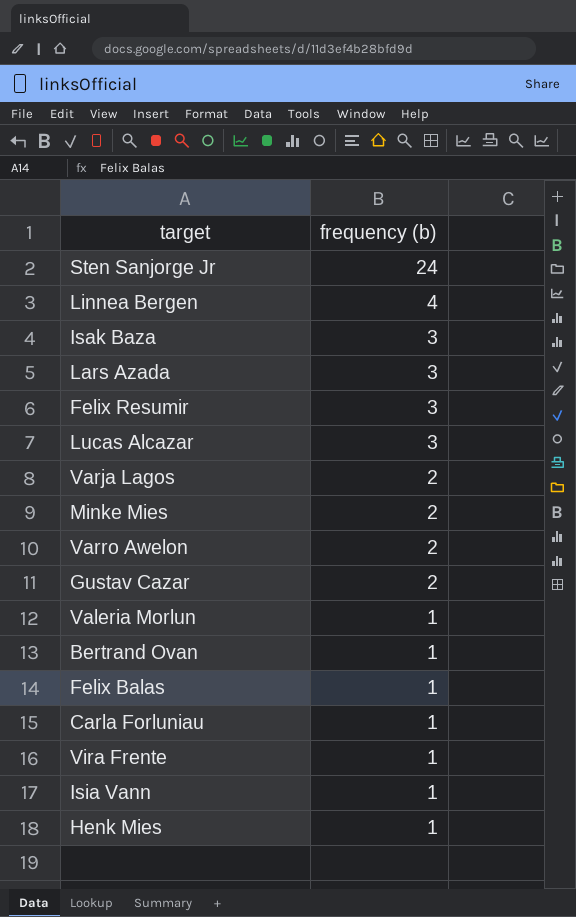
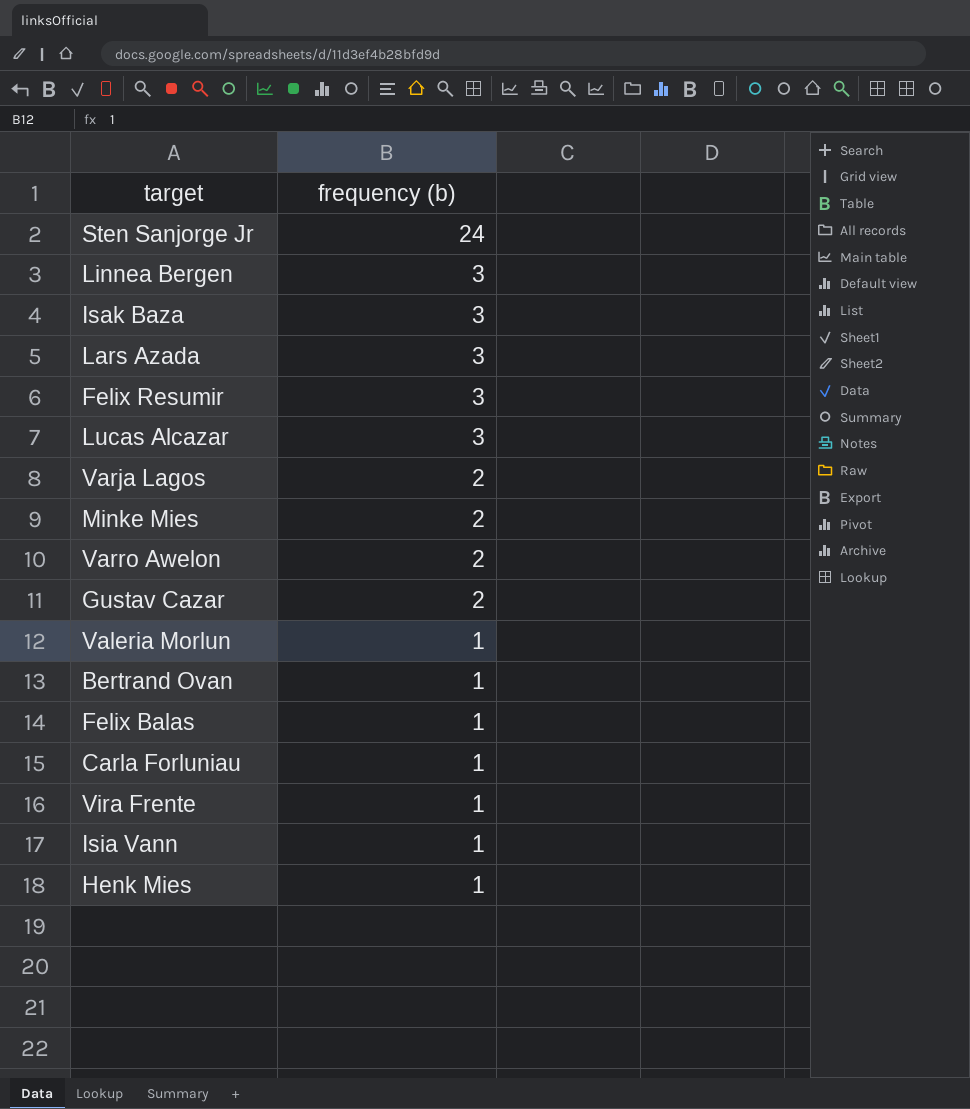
Linnea Bergen | frequency (b): 4 -> 3

